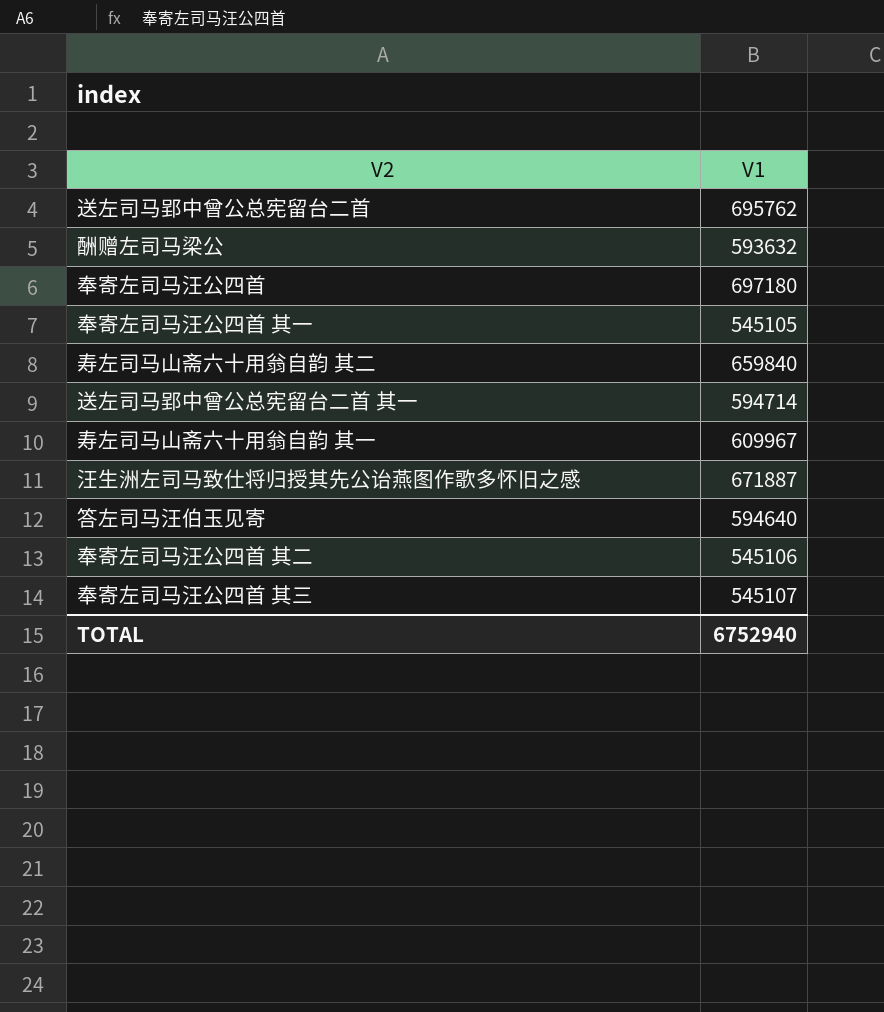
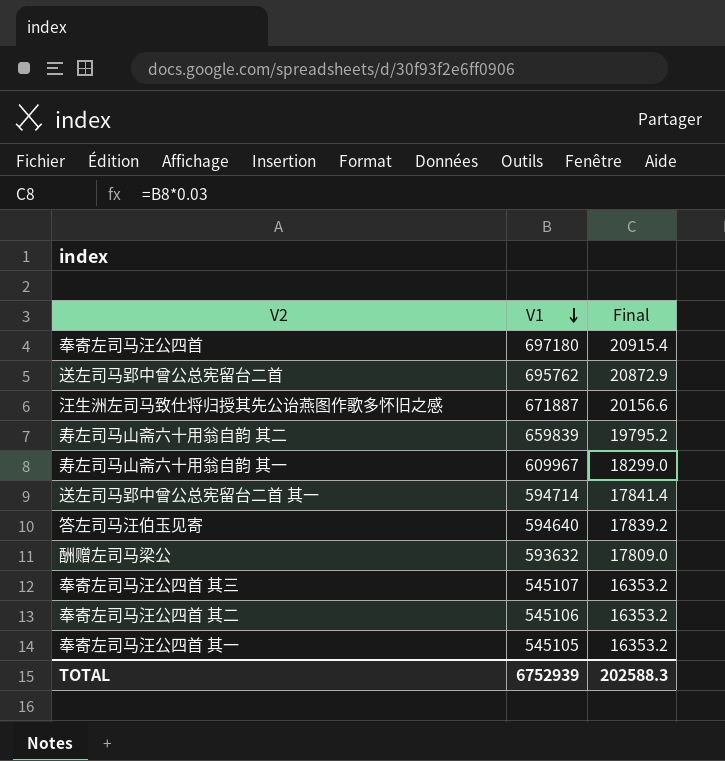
row order: none -> V1 descending
column Final | formula: none -> [V1] * 0.03
寿左司马山斋六十用翁自韵 其二 | V1: 659840 -> 659839
TOTAL | V1: 6752940 -> 6752939

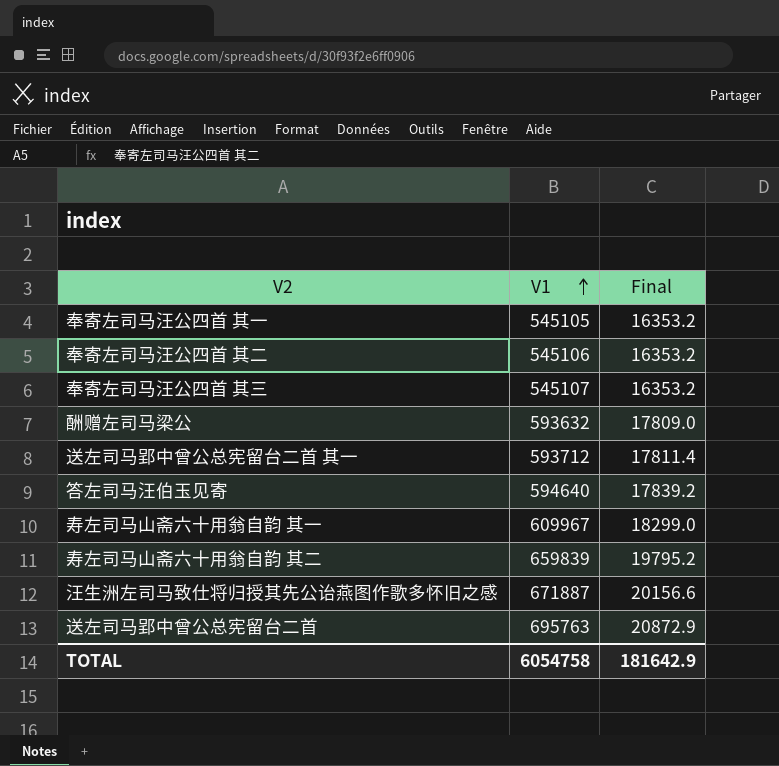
row order: V1 descending -> V1 ascending
row 奉寄左司马汪公四首: 697180 | 20915.4 -> none
送左司马郢中曾公总宪留台二首 其一 | V1: 594714 -> 593712
送左司马郢中曾公总宪留台二首 其一 | Final: 17841.4 -> 17811.4
送左司马郢中曾公总宪留台二首 | V1: 695762 -> 695763
TOTAL | V1: 6752939 -> 6054758
TOTAL | Final: 202588.3 -> 181642.9

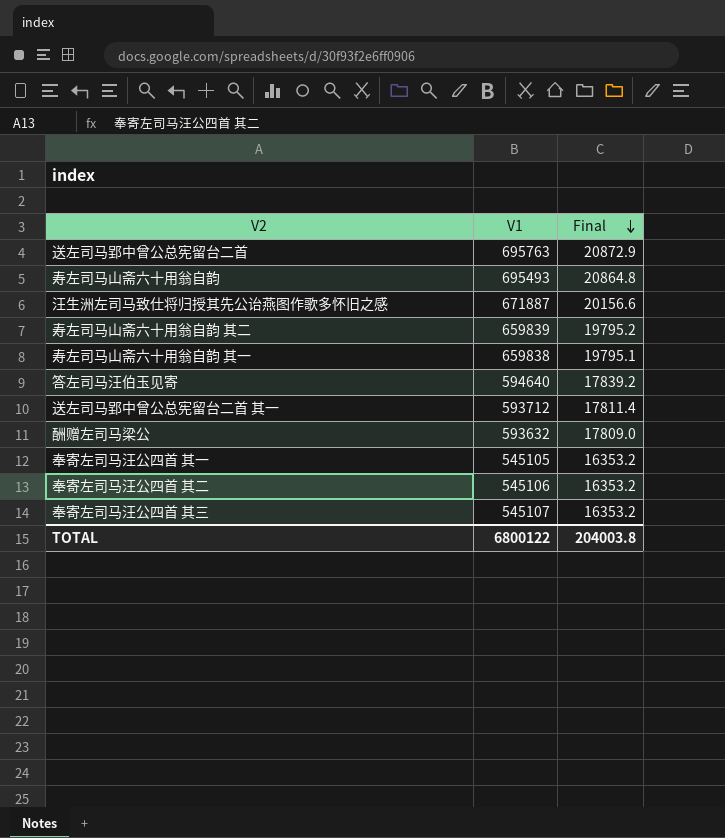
row order: V1 ascending -> Final descending
row 寿左司马山斋六十用翁自韵: none -> 695493 | 20864.8
寿左司马山斋六十用翁自韵 其一 | V1: 609967 -> 659838
寿左司马山斋六十用翁自韵 其一 | Final: 18299.0 -> 19795.1
TOTAL | V1: 6054758 -> 6800122
TOTAL | Final: 181642.9 -> 204003.8

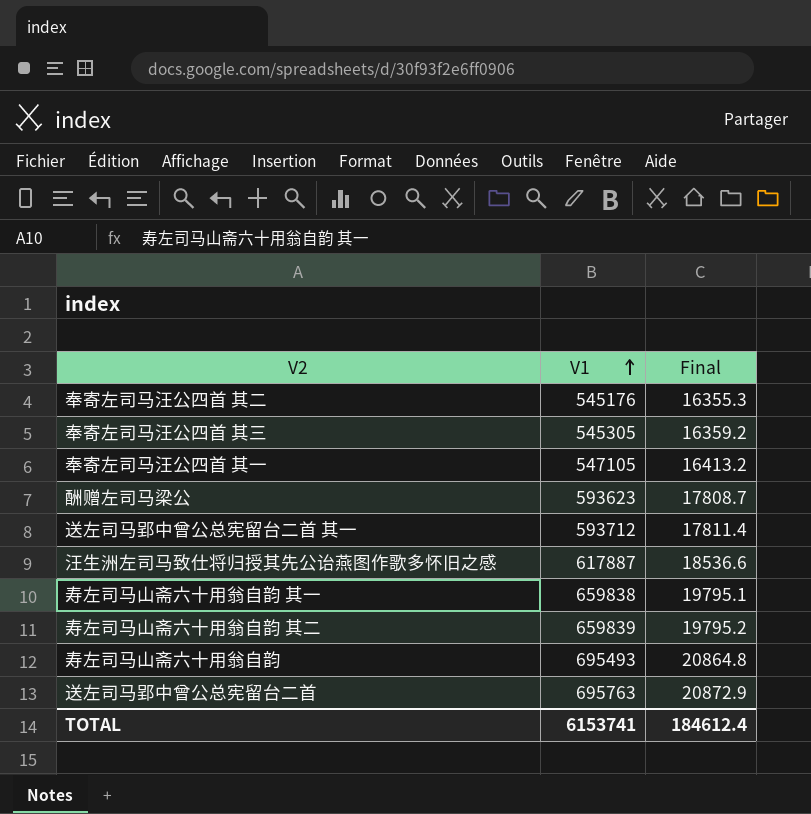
row order: Final descending -> V1 ascending
row 答左司马汪伯玉见寄: 594640 | 17839.2 -> none
奉寄左司马汪公四首 其二 | V1: 545106 -> 545176
奉寄左司马汪公四首 其二 | Final: 16353.2 -> 16355.3
奉寄左司马汪公四首 其三 | V1: 545107 -> 545305
奉寄左司马汪公四首 其三 | Final: 16353.2 -> 16359.2
奉寄左司马汪公四首 其一 | V1: 545105 -> 547105
奉寄左司马汪公四首 其一 | Final: 16353.2 -> 16413.2
酬赠左司马梁公 | V1: 593632 -> 593623
酬赠左司马梁公 | Final: 17809.0 -> 17808.7
汪生洲左司马致仕将归授其先公诒燕图作歌多怀旧之感 | V1: 671887 -> 617887
汪生洲左司马致仕将归授其先公诒燕图作歌多怀旧之感 | Final: 20156.6 -> 18536.6
TOTAL | V1: 6800122 -> 6153741
TOTAL | Final: 204003.8 -> 184612.4

